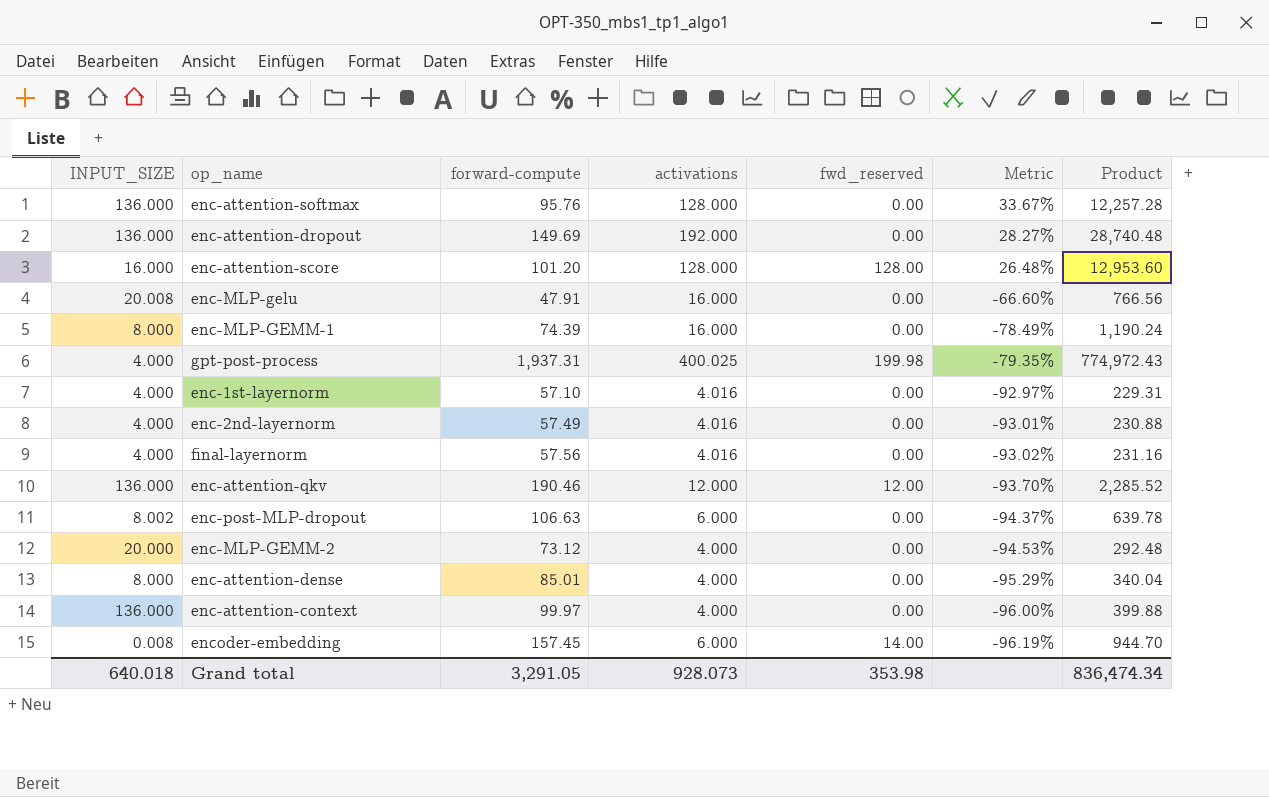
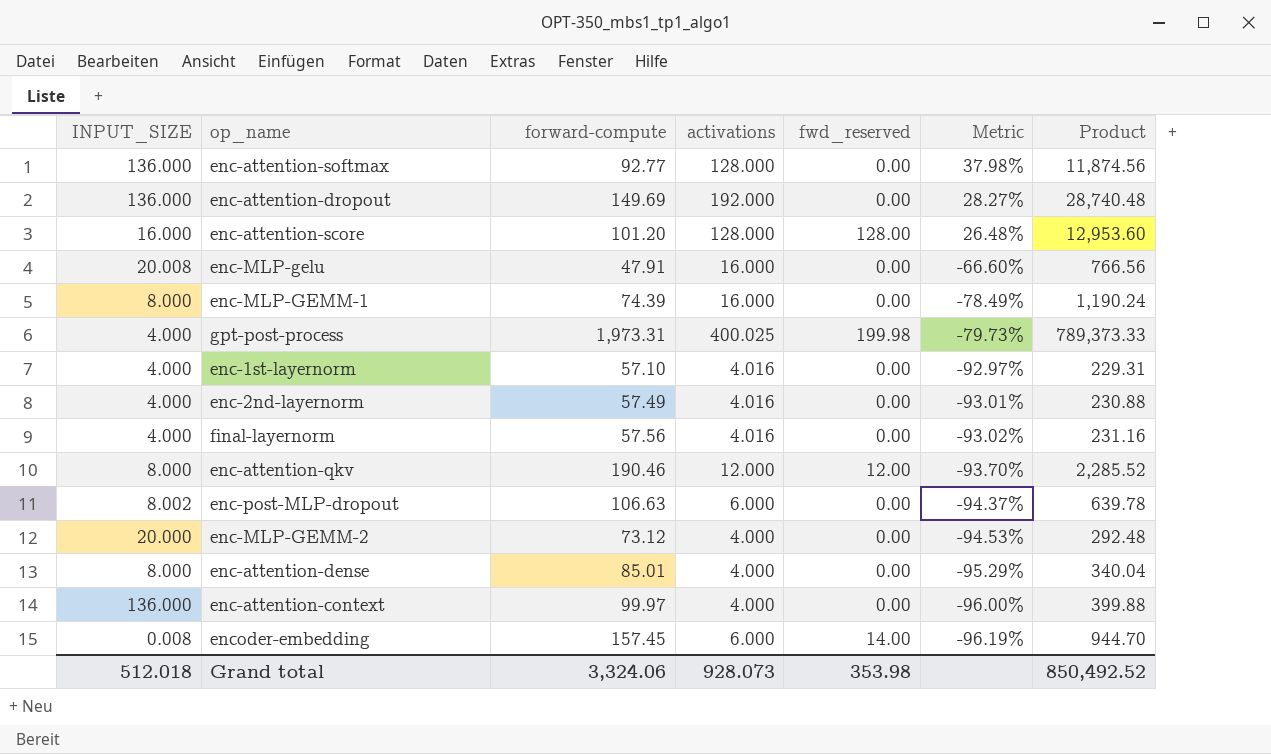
enc-attention-softmax | forward-compute: 95.76 -> 92.77
enc-attention-softmax | Metric: 33.67% -> 37.98%
enc-attention-softmax | Product: 12,257.28 -> 11,874.56
gpt-post-process | forward-compute: 1,937.31 -> 1,973.31
gpt-post-process | Metric: -79.35% -> -79.73%
gpt-post-process | Product: 774,972.43 -> 789,373.33
enc-attention-qkv | INPUT_SIZE: 136.000 -> 8.000
Grand total | INPUT_SIZE: 640.018 -> 512.018
Grand total | forward-compute: 3,291.05 -> 3,324.06
Grand total | Product: 836,474.34 -> 850,492.52

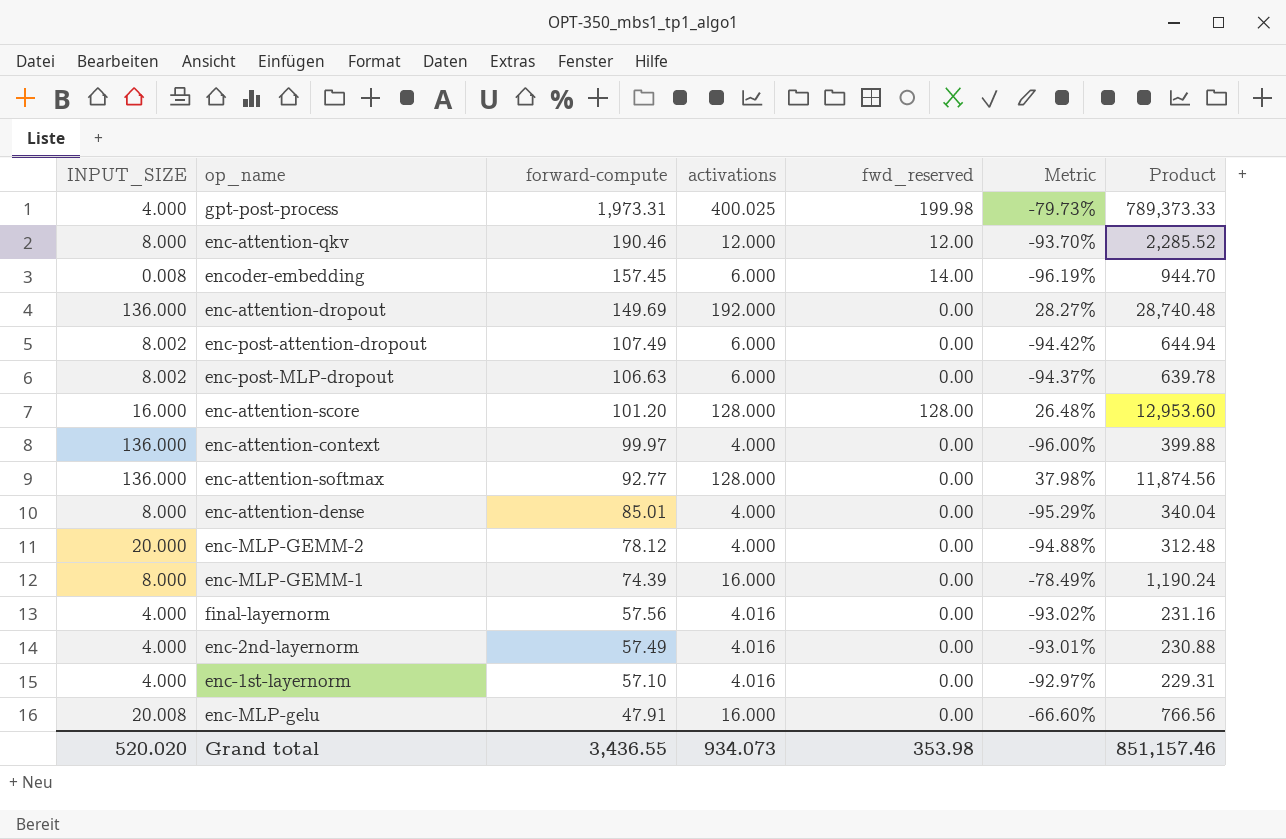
row order: Metric descending -> forward-compute descending
row enc-post-attention-dropout: none -> 8.002 | 107.49 | 6.000 | 0.00 | -94.42% | 644.94
enc-MLP-GEMM-2 | forward-compute: 73.12 -> 78.12
enc-MLP-GEMM-2 | Metric: -94.53% -> -94.88%
enc-MLP-GEMM-2 | Product: 292.48 -> 312.48
Grand total | INPUT_SIZE: 512.018 -> 520.020
Grand total | forward-compute: 3,324.06 -> 3,436.55
Grand total | activations: 928.073 -> 934.073
Grand total | Product: 850,492.52 -> 851,157.46

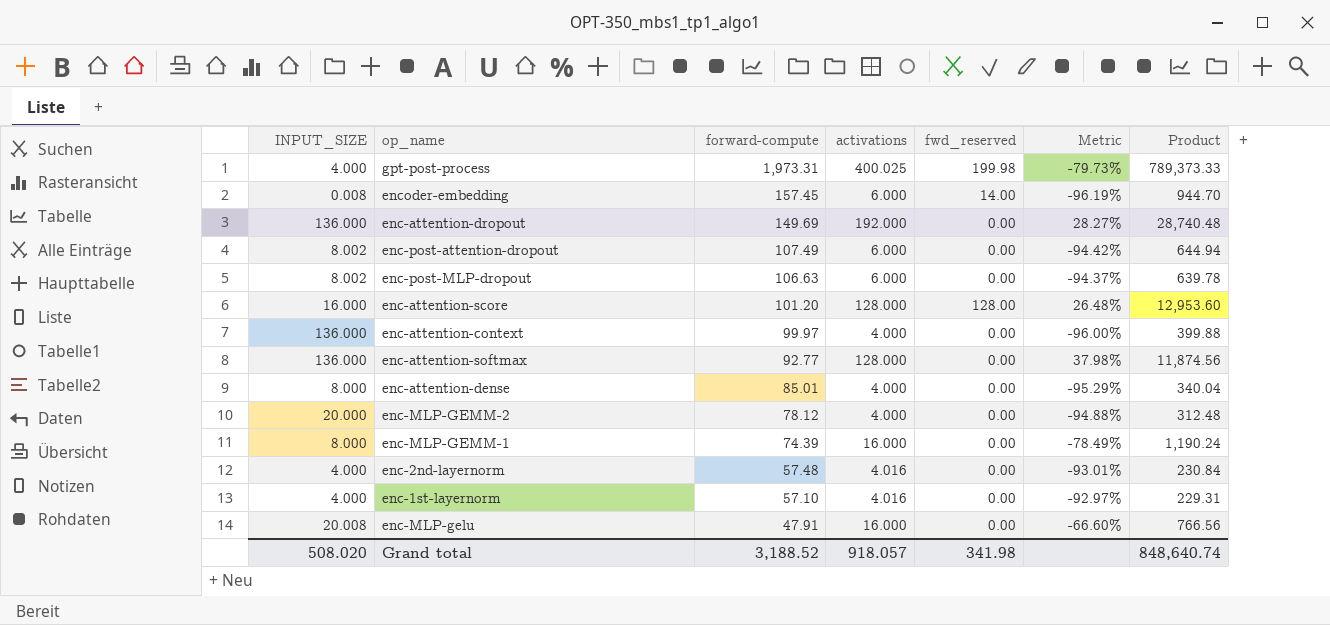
row enc-attention-qkv: 8.000 | 190.46 | 12.000 | 12.00 | -93.70% | 2,285.52 -> none
row final-layernorm: 4.000 | 57.56 | 4.016 | 0.00 | -93.02% | 231.16 -> none
enc-2nd-layernorm | forward-compute: 57.49 -> 57.48
enc-2nd-layernorm | Product: 230.88 -> 230.84
Grand total | INPUT_SIZE: 520.020 -> 508.020
Grand total | forward-compute: 3,436.55 -> 3,188.52
Grand total | activations: 934.073 -> 918.057
Grand total | fwd_reserved: 353.98 -> 341.98
Grand total | Product: 851,157.46 -> 848,640.74

